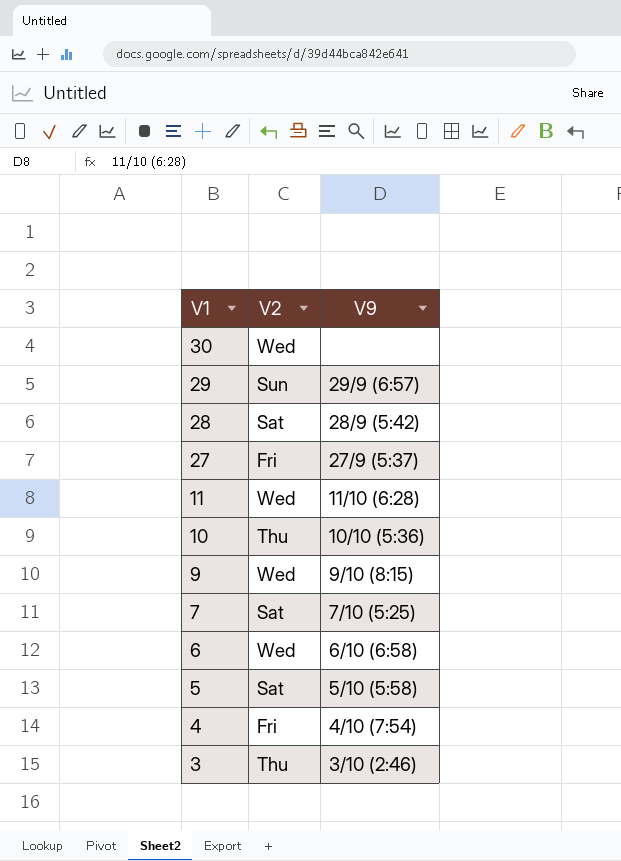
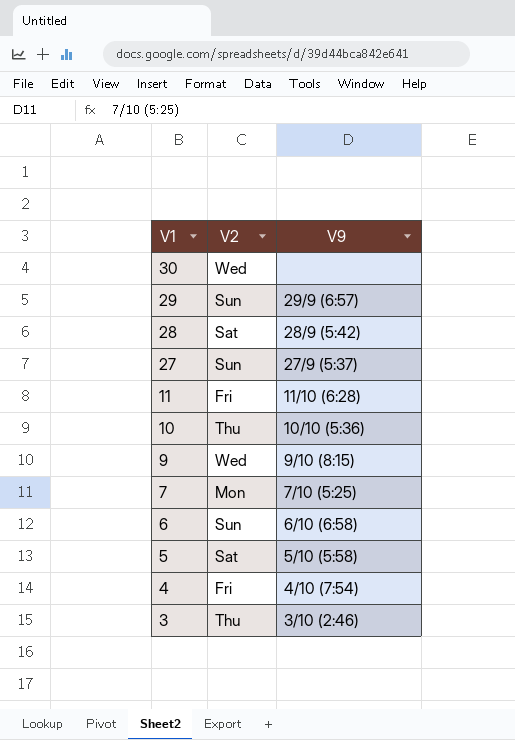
27 | V2: Fri -> Sun
11 | V2: Wed -> Fri
7 | V2: Sat -> Mon
6 | V2: Wed -> Sun

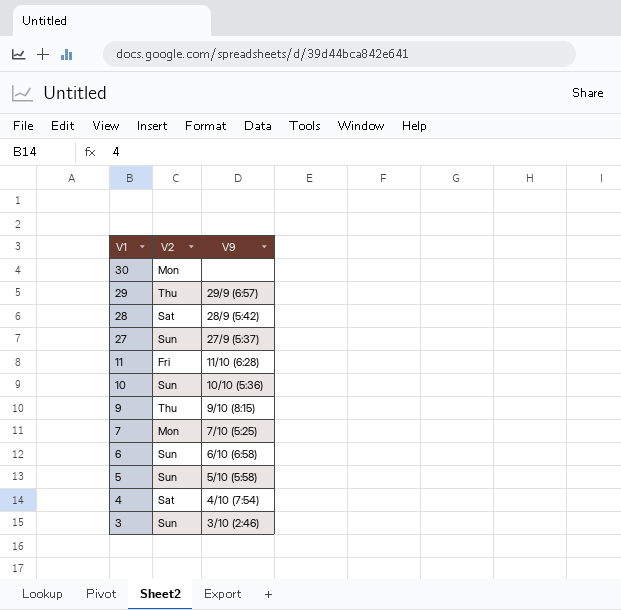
30 | V2: Wed -> Mon
29 | V2: Sun -> Thu
10 | V2: Thu -> Sun
9 | V2: Wed -> Thu
5 | V2: Sat -> Sun
4 | V2: Fri -> Sat
3 | V2: Thu -> Sun

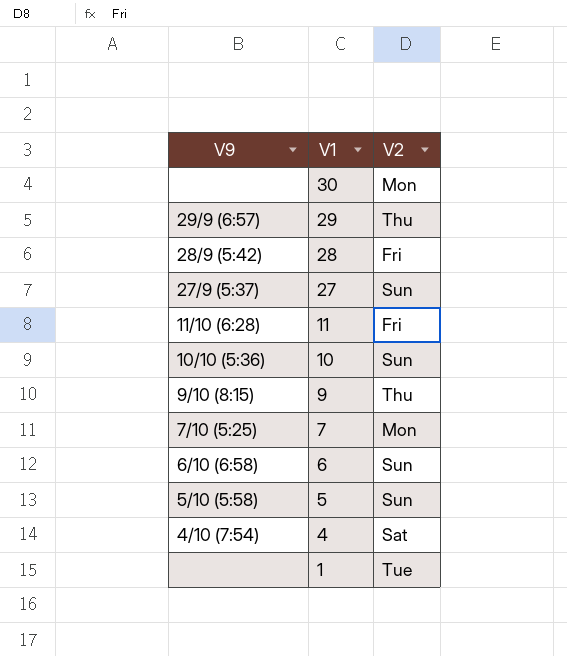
column V9 | position: 3 -> 1
row 3: Sun | 3/10 (2:46) -> none
28 | V2: Sat -> Fri
row 1: none -> none | Tue

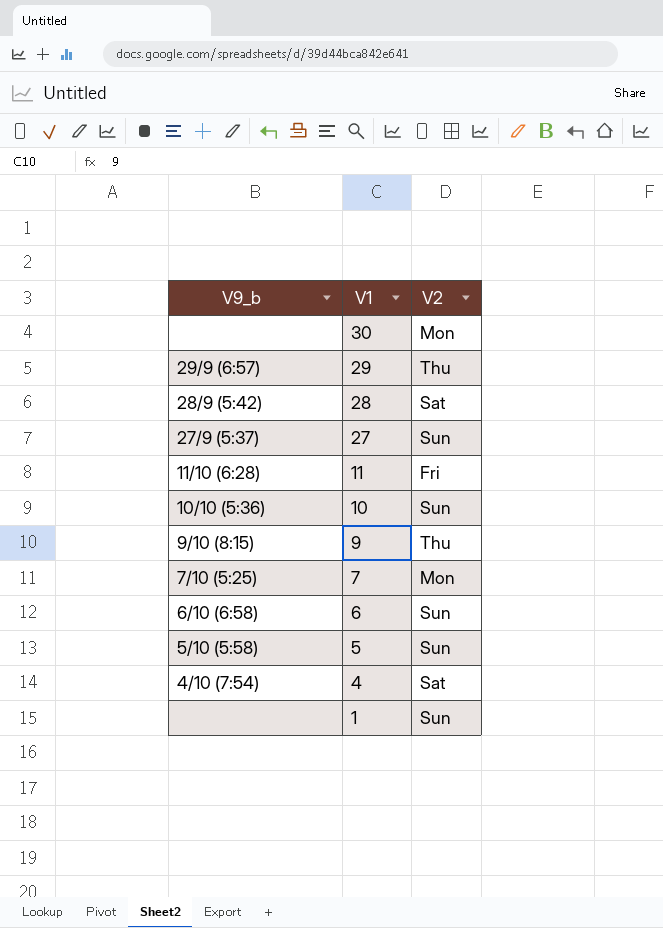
column name: V9 -> V9_b
28 | V2: Fri -> Sat
1 | V2: Tue -> Sun

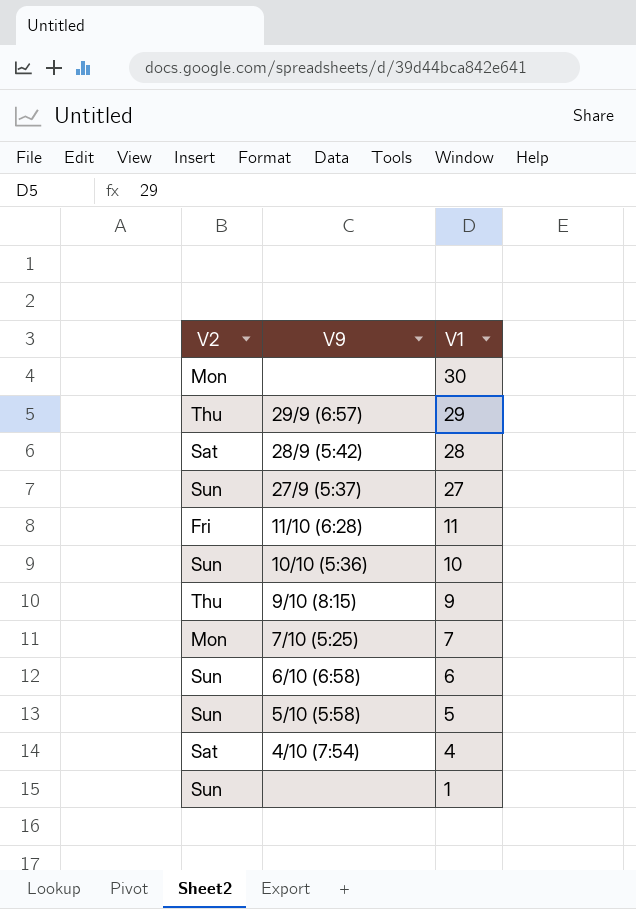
column V2 | position: 3 -> 1
column name: V9_b -> V9

